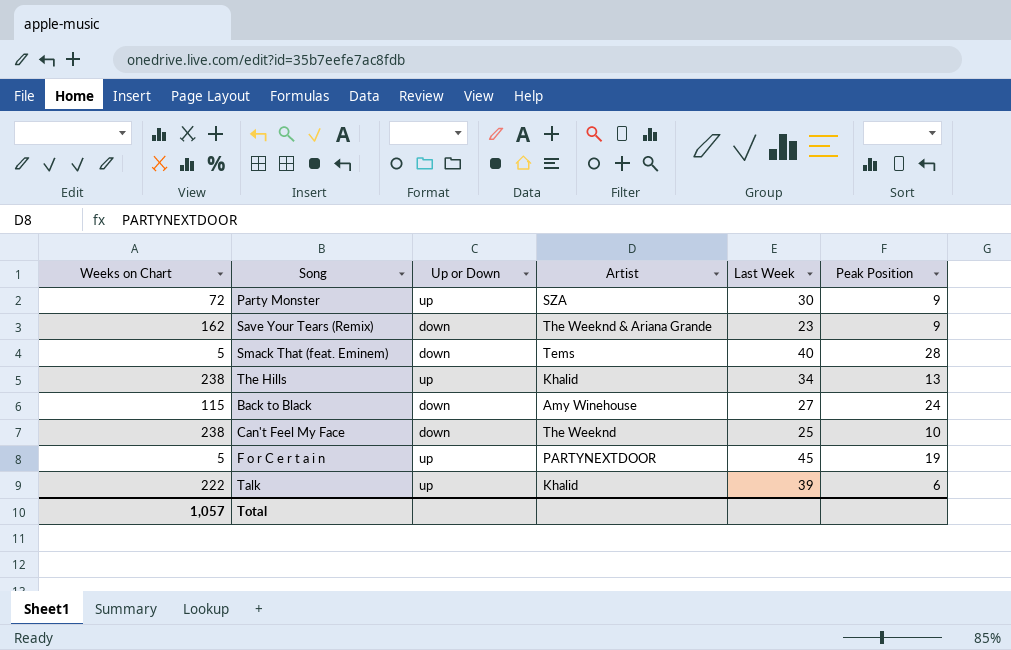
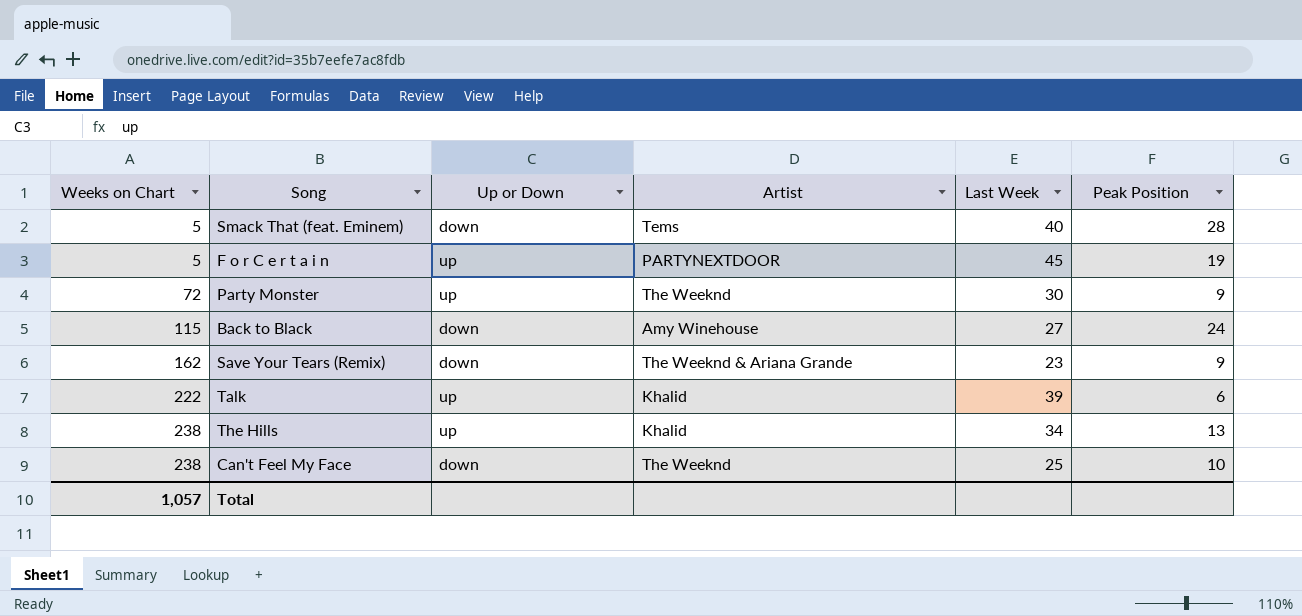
row order: none -> Weeks on Chart ascending
Party Monster | Artist: SZA -> The Weeknd

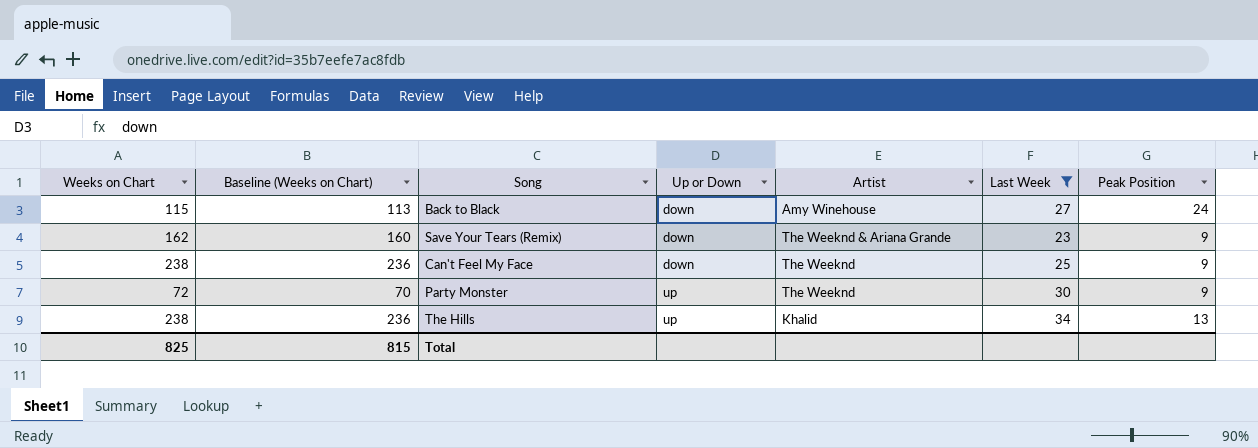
filter: none -> Last Week <= 34
row order: Weeks on Chart ascending -> Up or Down ascending
column Baseline (Weeks on Chart) | formula: none -> [Weeks on Chart] - 2
Can't Feel My Face | Peak Position: 10 -> 9
Total | Weeks on Chart: 1,057 -> 825

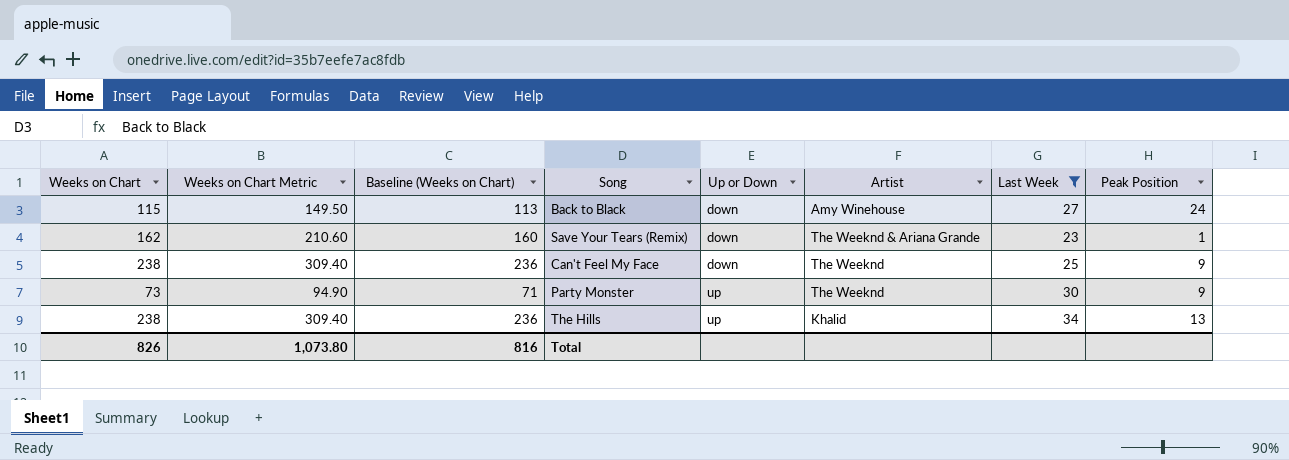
column Weeks on Chart Metric | formula: none -> [Weeks on Chart] * 1.3
Save Your Tears (Remix) | Peak Position: 9 -> 1
Party Monster | Weeks on Chart: 72 -> 73
Party Monster | Baseline (Weeks on Chart): 70 -> 71
Total | Weeks on Chart: 825 -> 826
Total | Baseline (Weeks on Chart): 815 -> 816

